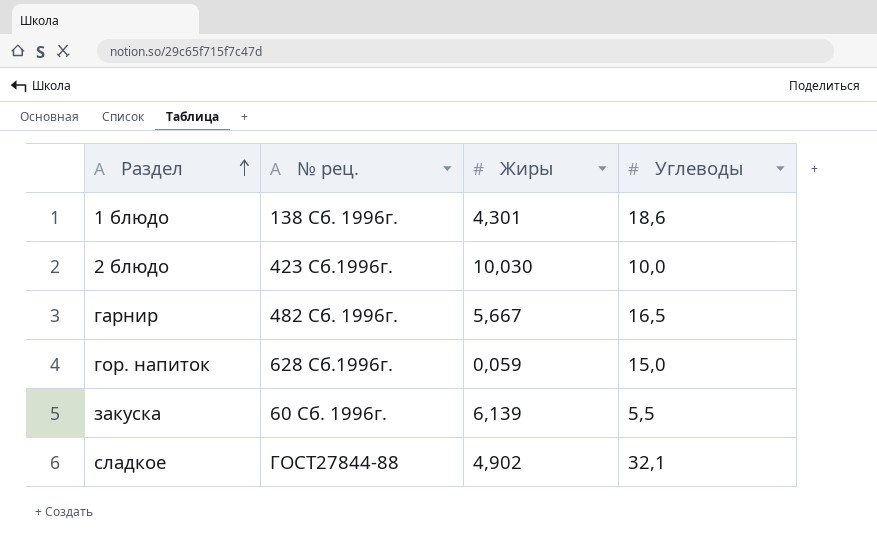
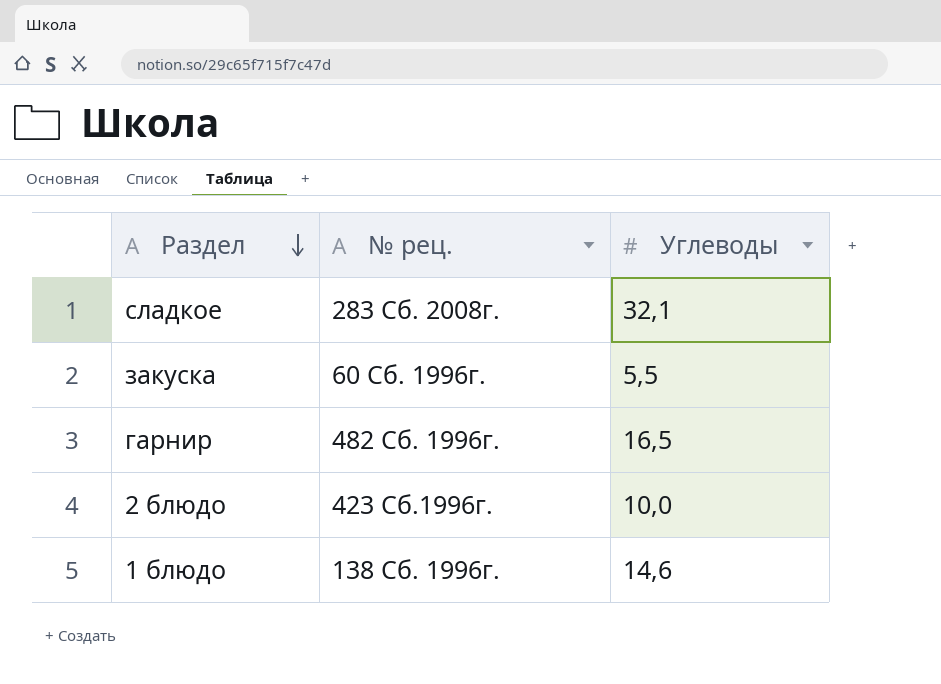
row order: Раздел ascending -> Раздел descending
column Жиры | position: 3 -> none
row гор. напиток: 628 Сб.1996г. | 0,059 | 15,0 -> none
сладкое | № рец.: ГОСТ27844-88 -> 283 Сб. 2008г.
1 блюдо | Углеводы: 18,6 -> 14,6

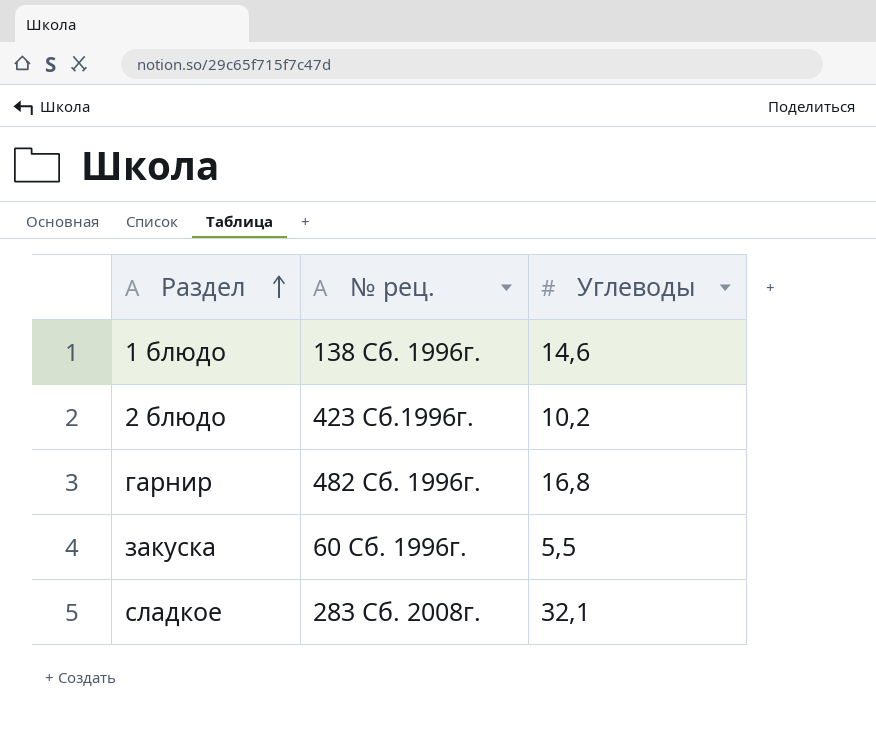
row order: Раздел descending -> Раздел ascending
2 блюдо | Углеводы: 10,0 -> 10,2
гарнир | Углеводы: 16,5 -> 16,8

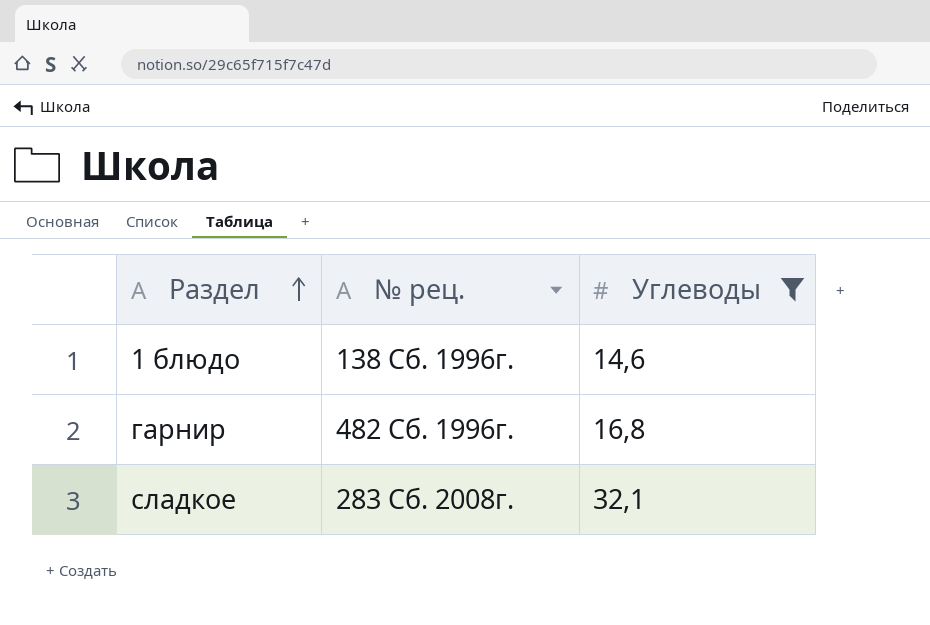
filter: none -> Углеводы >= 14,6

